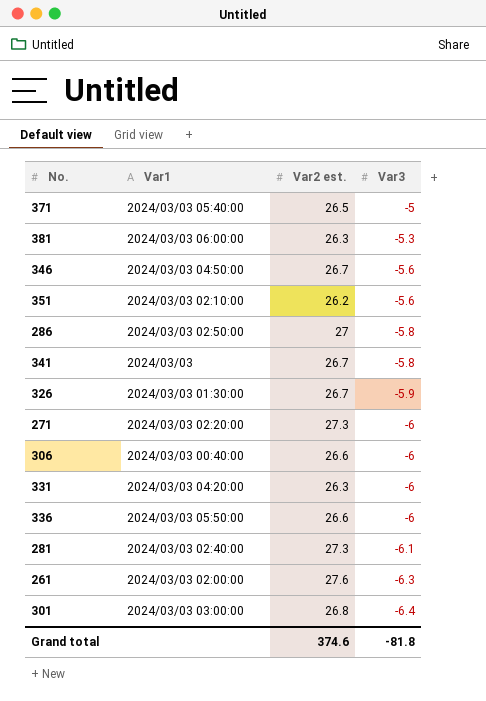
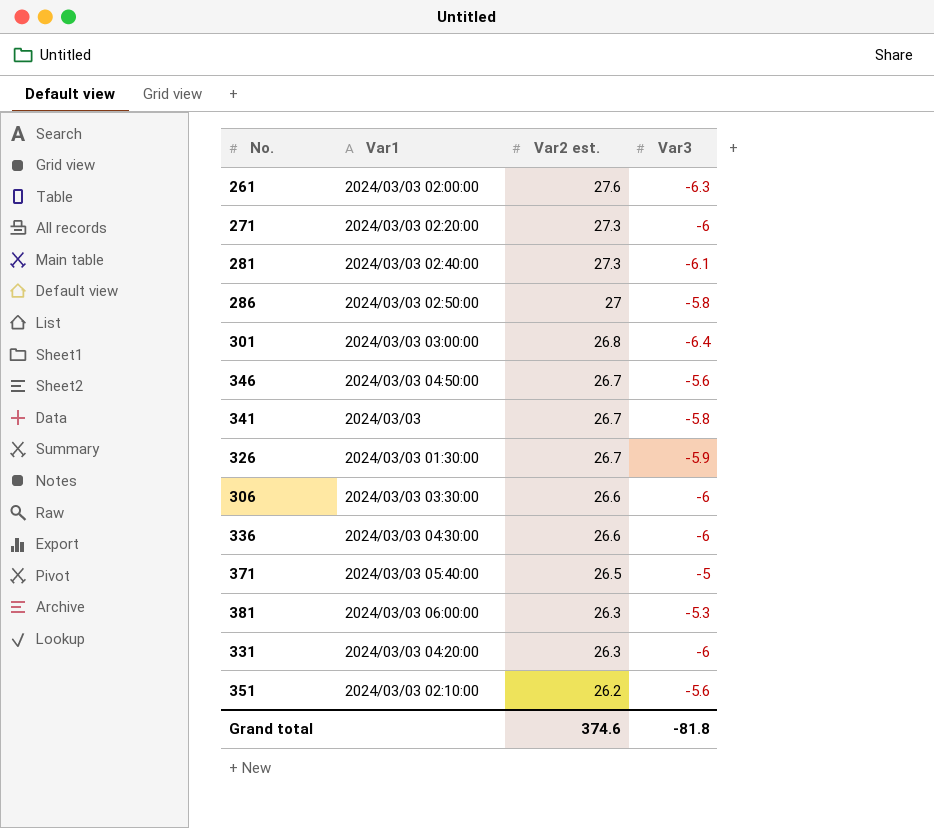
row order: Var3 descending -> Var2 est. descending
306 | Var1: 2024/03/03 00:40:00 -> 2024/03/03 03:30:00
336 | Var1: 2024/03/03 05:50:00 -> 2024/03/03 04:30:00

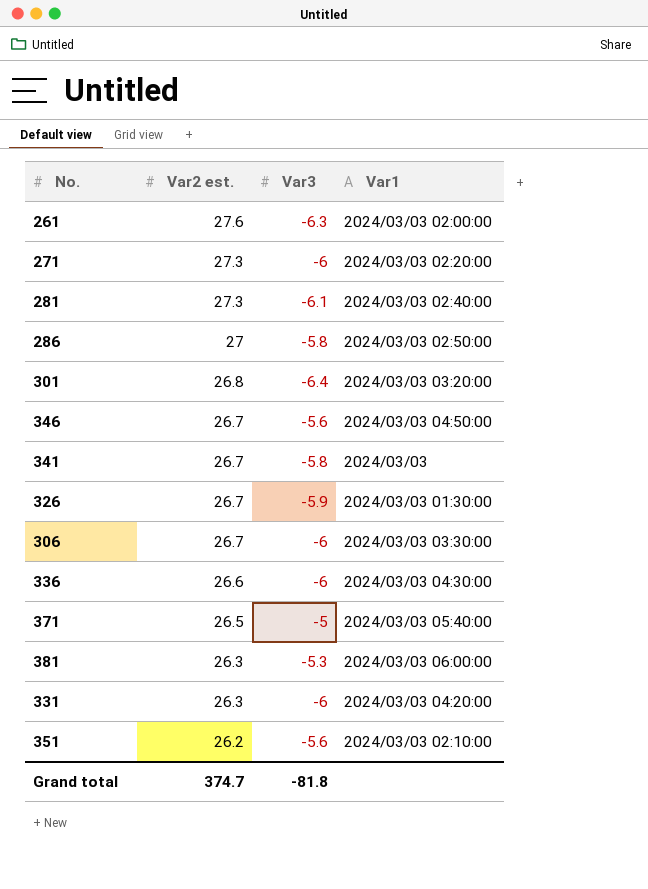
column Var1 | position: 2 -> 4
301 | Var1: 2024/03/03 03:00:00 -> 2024/03/03 03:20:00
306 | Var2 est.: 26.6 -> 26.7
Grand total | Var2 est.: 374.6 -> 374.7

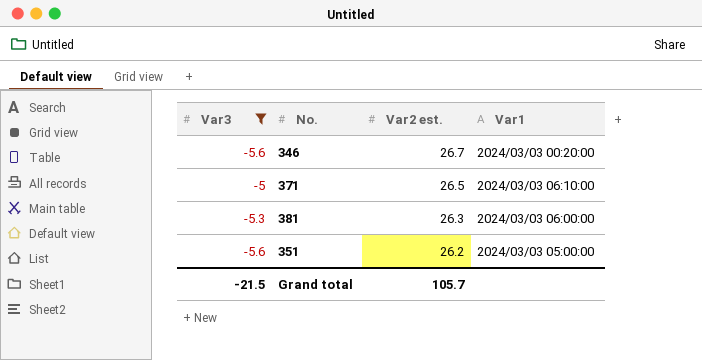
filter: none -> Var3 >= -5.6
column Var3 | position: 3 -> 1
346 | Var1: 2024/03/03 04:50:00 -> 2024/03/03 00:20:00
371 | Var1: 2024/03/03 05:40:00 -> 2024/03/03 06:10:00
351 | Var1: 2024/03/03 02:10:00 -> 2024/03/03 05:00:00
Grand total | Var3: -81.8 -> -21.5
Grand total | Var2 est.: 374.7 -> 105.7

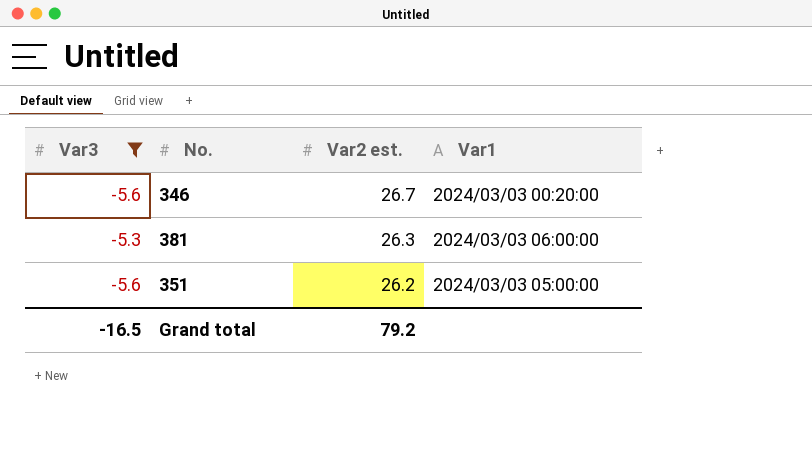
row 371: -5 | 26.5 | 2024/03/03 06:10:00 -> none
Grand total | Var3: -21.5 -> -16.5
Grand total | Var2 est.: 105.7 -> 79.2

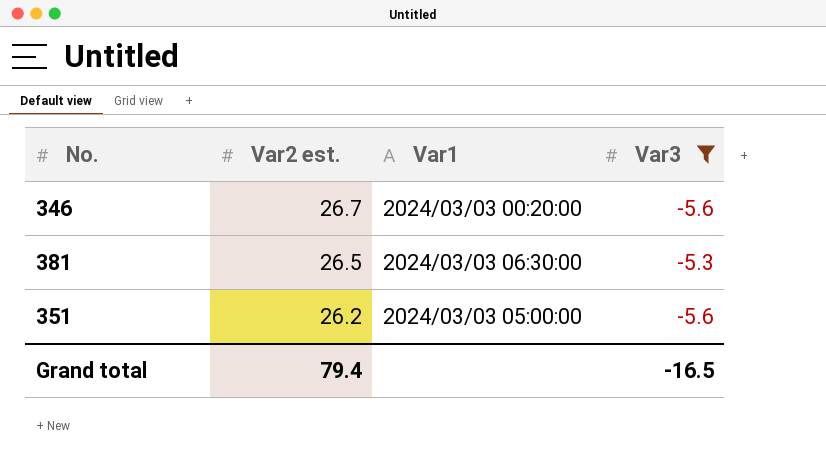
column Var3 | position: 1 -> 4
381 | Var2 est.: 26.3 -> 26.5
381 | Var1: 2024/03/03 06:00:00 -> 2024/03/03 06:30:00
Grand total | Var2 est.: 79.2 -> 79.4

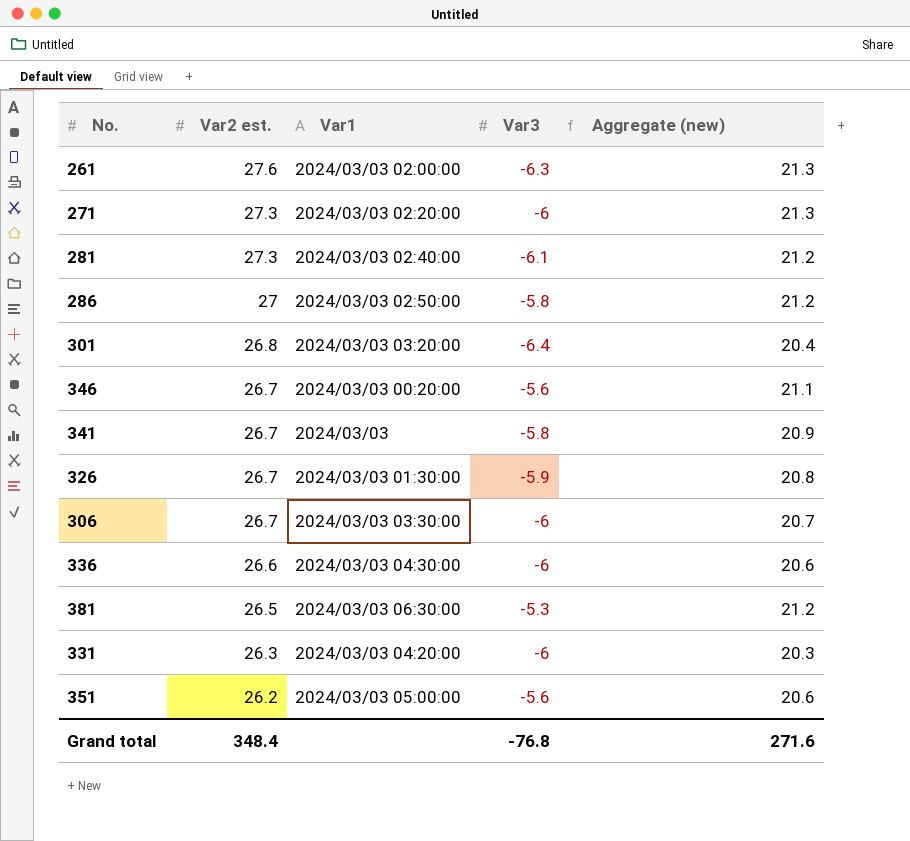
filter: Var3 >= -5.6 -> none
column Aggregate (new) | formula: none -> [Var2 est.] + [Var3]
Grand total | Var2 est.: 79.4 -> 348.4
Grand total | Var3: -16.5 -> -76.8

